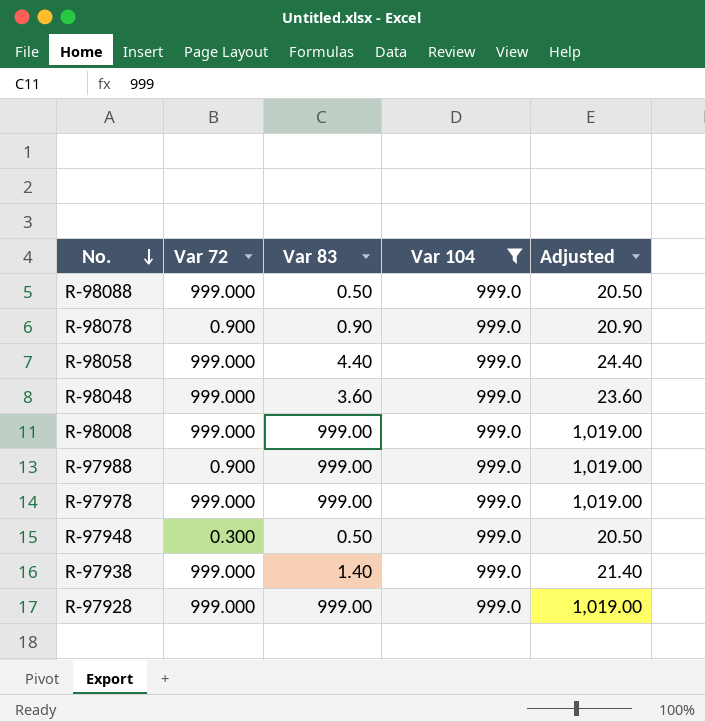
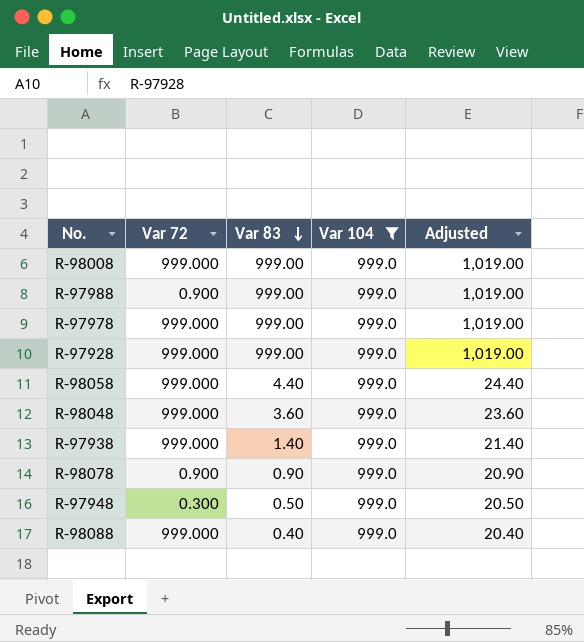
row order: No. descending -> Var 83 descending
R-98088 | Var 83: 0.50 -> 0.40
R-98088 | Adjusted: 20.50 -> 20.40

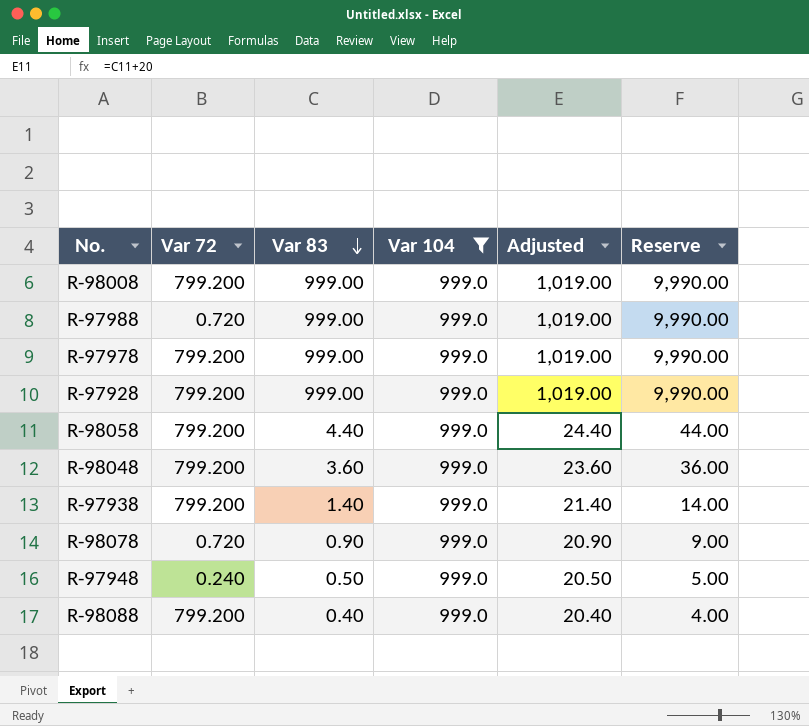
column Reserve | formula: none -> [Var 83] * 10
R-98008 | Var 72: 999.000 -> 799.200
R-97988 | Var 72: 0.900 -> 0.720
R-97978 | Var 72: 999.000 -> 799.200
R-97928 | Var 72: 999.000 -> 799.200
R-98058 | Var 72: 999.000 -> 799.200
R-98048 | Var 72: 999.000 -> 799.200
R-97938 | Var 72: 999.000 -> 799.200
R-98078 | Var 72: 0.900 -> 0.720
R-97948 | Var 72: 0.300 -> 0.240
R-98088 | Var 72: 999.000 -> 799.200

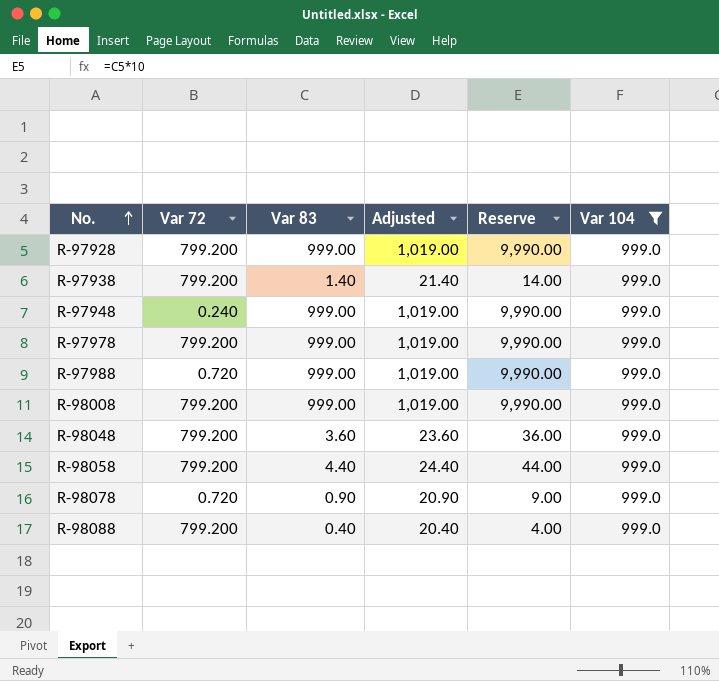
row order: Var 83 descending -> No. ascending
column Var 104 | position: 4 -> 6
R-97948 | Var 83: 0.50 -> 999.00
R-97948 | Adjusted: 20.50 -> 1,019.00
R-97948 | Reserve: 5.00 -> 9,990.00

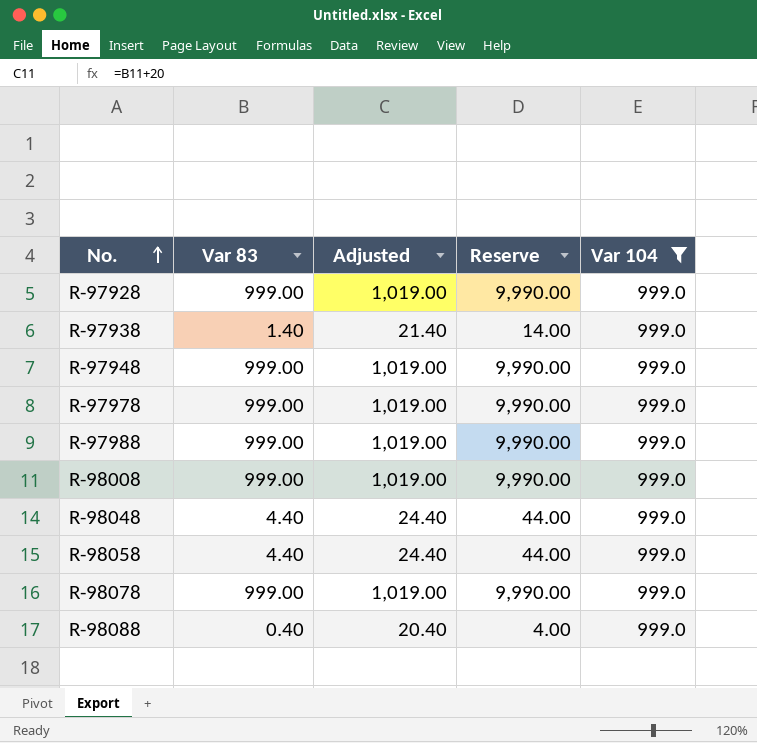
column Var 72 | position: 2 -> none
R-98048 | Var 83: 3.60 -> 4.40
R-98048 | Adjusted: 23.60 -> 24.40
R-98048 | Reserve: 36.00 -> 44.00
R-98078 | Var 83: 0.90 -> 999.00
R-98078 | Adjusted: 20.90 -> 1,019.00
R-98078 | Reserve: 9.00 -> 9,990.00

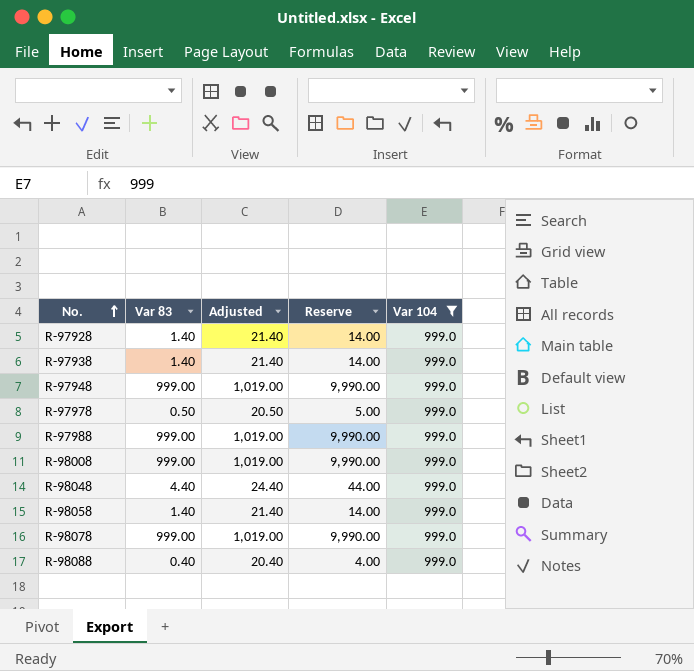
R-97928 | Var 83: 999.00 -> 1.40
R-97928 | Adjusted: 1,019.00 -> 21.40
R-97928 | Reserve: 9,990.00 -> 14.00
R-97978 | Var 83: 999.00 -> 0.50
R-97978 | Adjusted: 1,019.00 -> 20.50
R-97978 | Reserve: 9,990.00 -> 5.00
R-98058 | Var 83: 4.40 -> 1.40
R-98058 | Adjusted: 24.40 -> 21.40
R-98058 | Reserve: 44.00 -> 14.00

